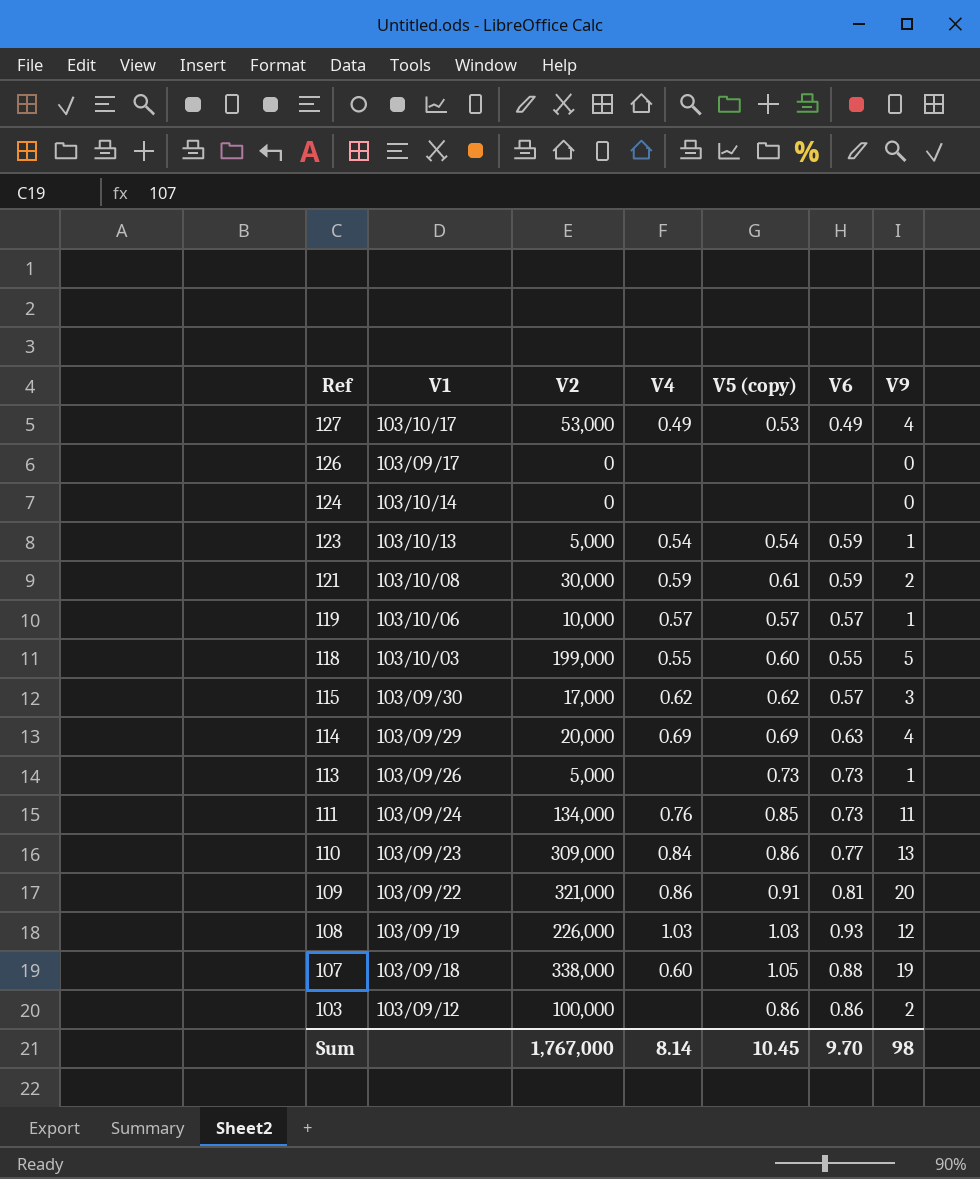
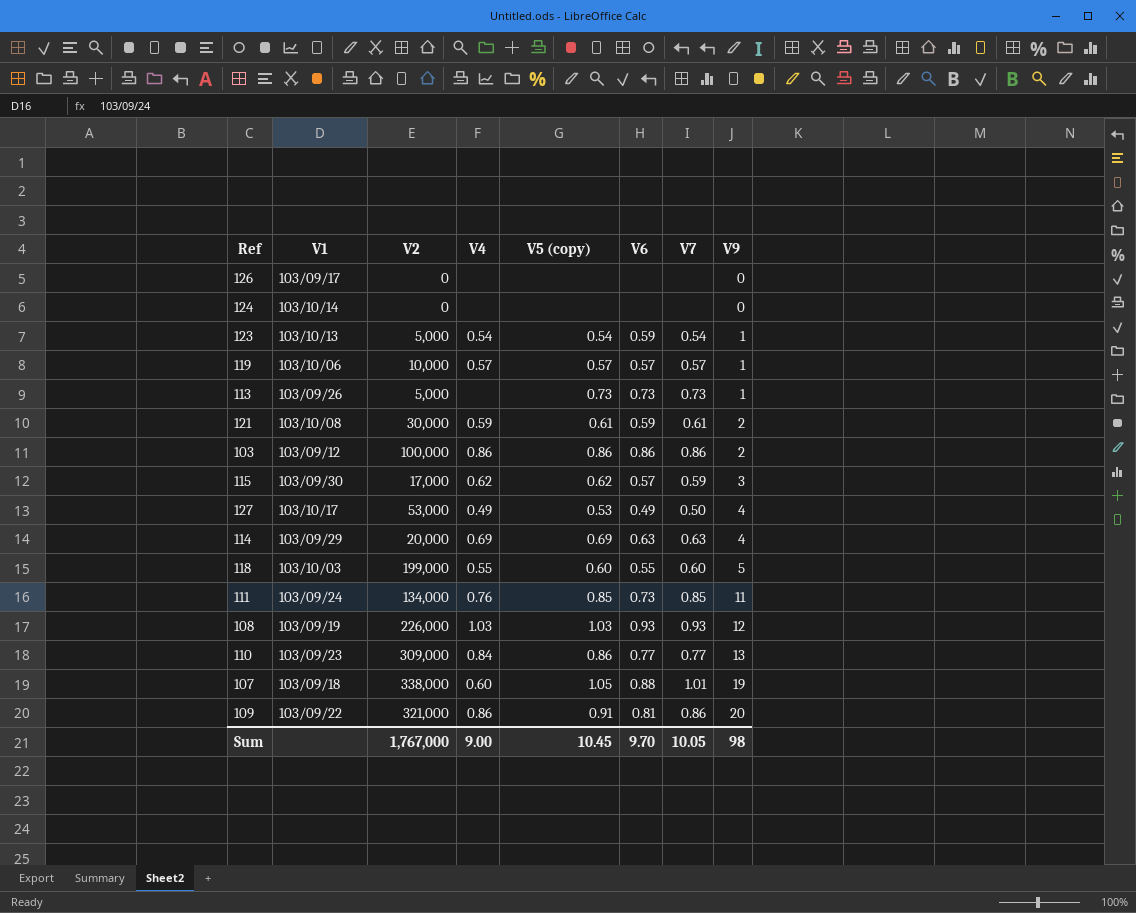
row order: Ref descending -> V9 ascending
column V7 | position: none -> 7
103 | V4: none -> 0.86
Sum | V4: 8.14 -> 9.00

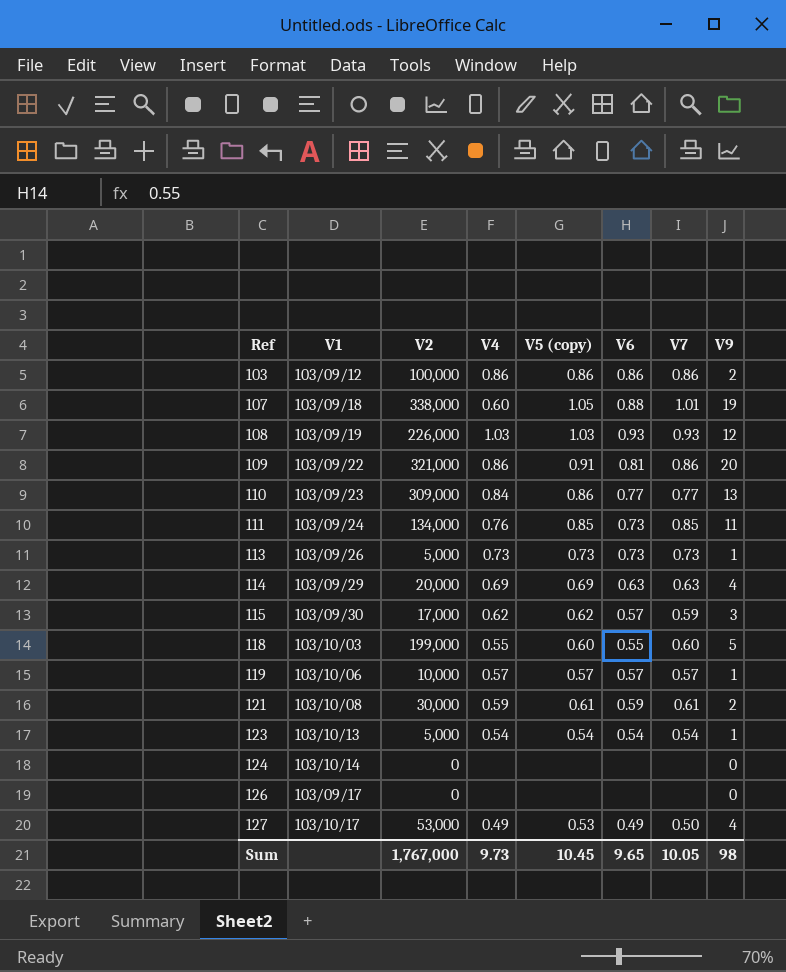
row order: V9 ascending -> Ref ascending
113 | V4: none -> 0.73
123 | V6: 0.59 -> 0.54
Sum | V4: 9.00 -> 9.73
Sum | V6: 9.70 -> 9.65

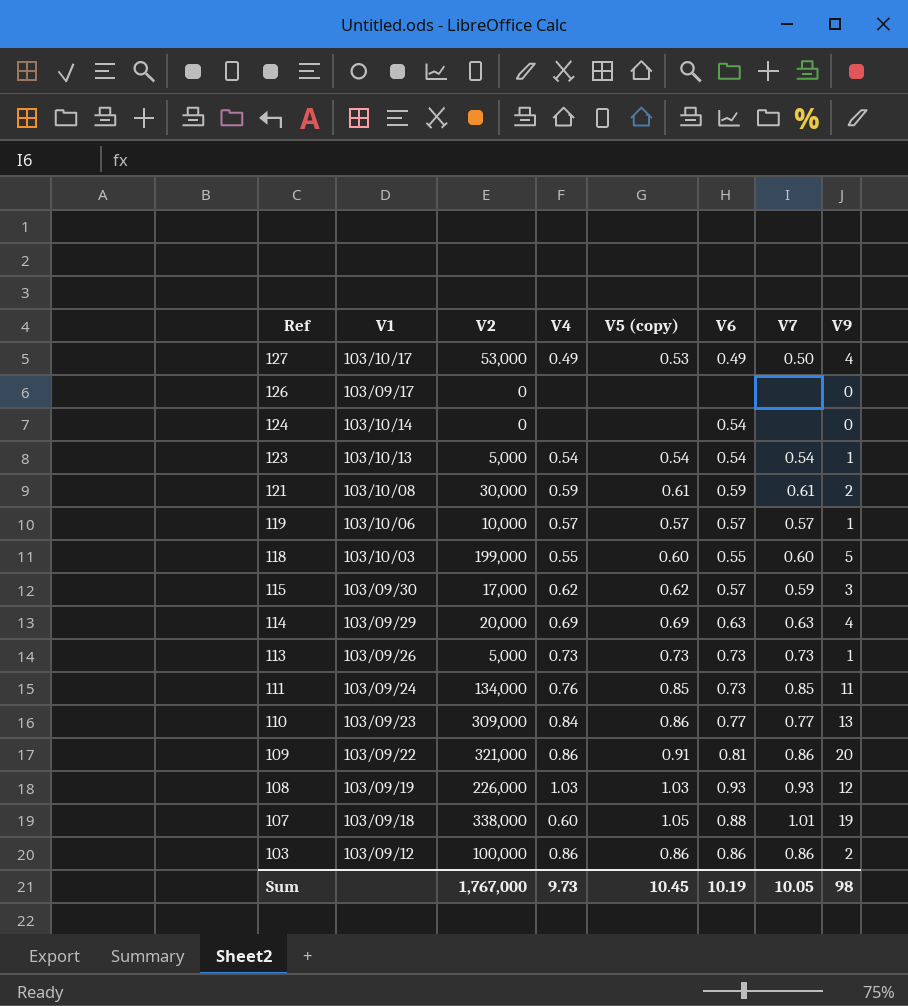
row order: Ref ascending -> Ref descending
124 | V6: none -> 0.54
Sum | V6: 9.65 -> 10.19

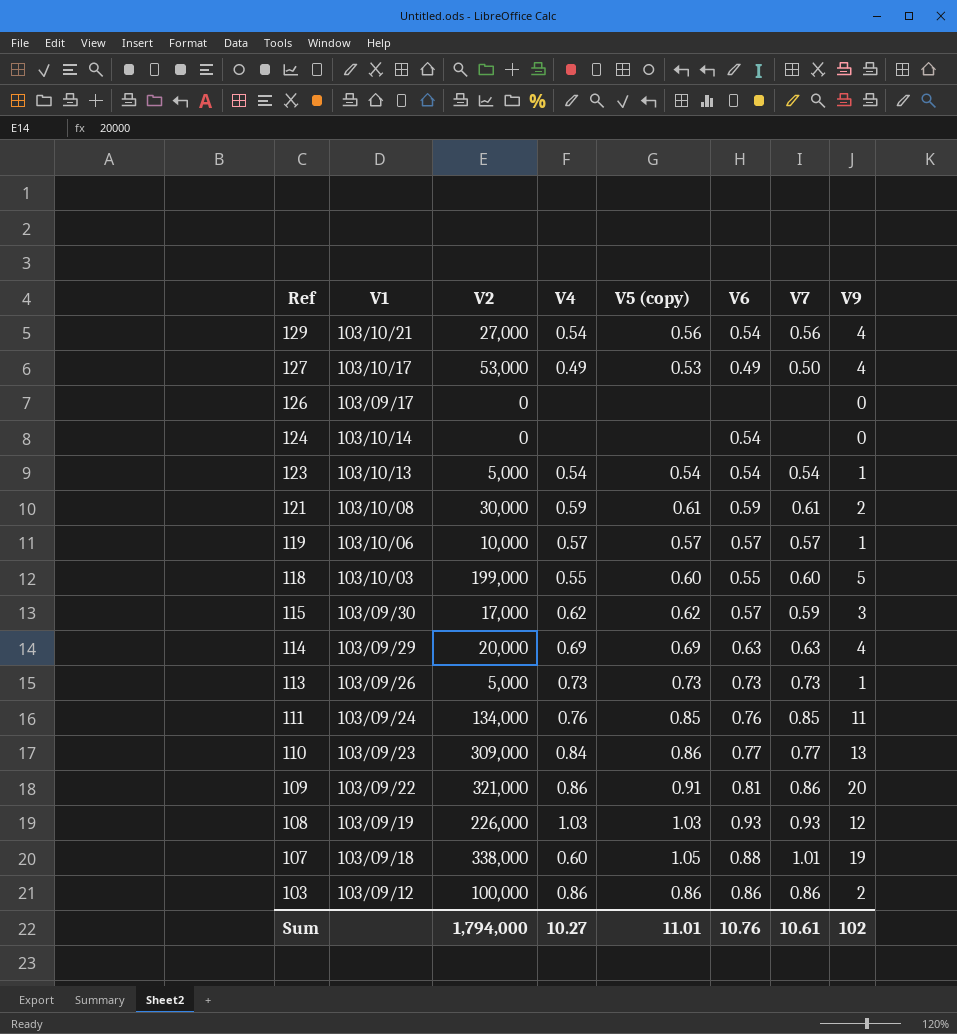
row 129: none -> 103/10/21 | 27,000 | 0.54 | 0.56 | 0.54 | 0.56 | 4
111 | V6: 0.73 -> 0.76
Sum | V2: 1,767,000 -> 1,794,000
Sum | V4: 9.73 -> 10.27
Sum | V5 (copy): 10.45 -> 11.01
Sum | V6: 10.19 -> 10.76
Sum | V7: 10.05 -> 10.61
Sum | V9: 98 -> 102

